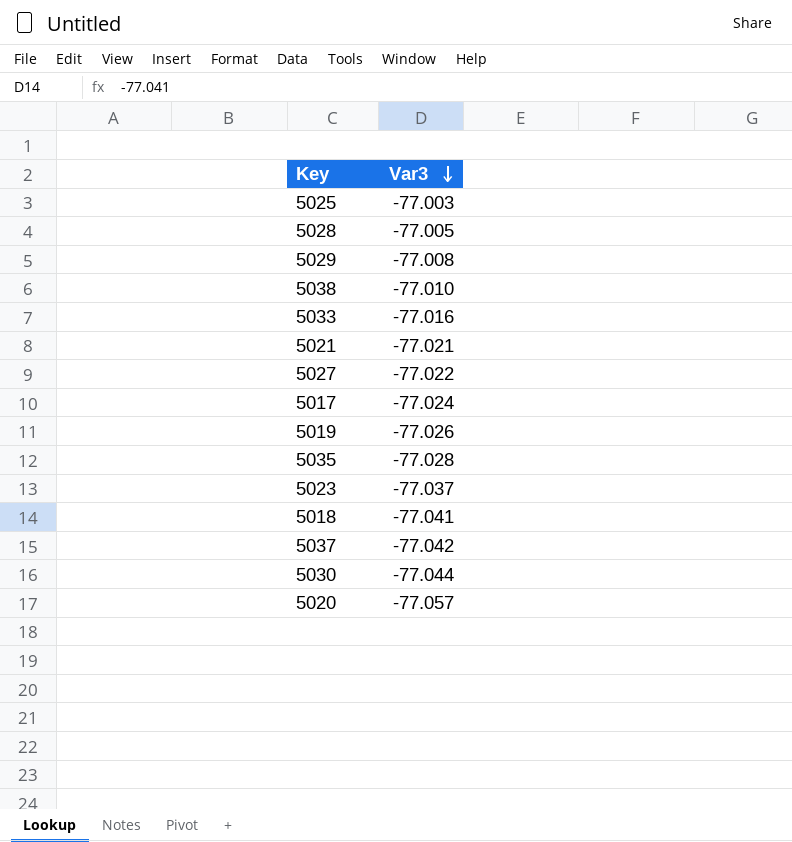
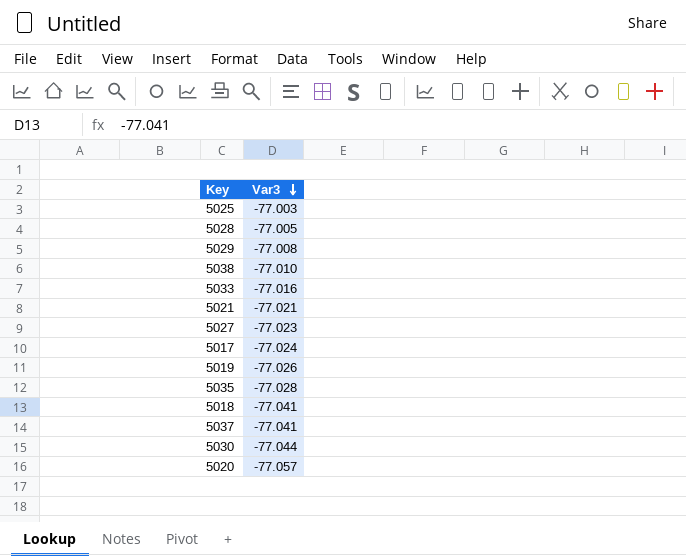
row 5023: -77.037 -> none
5027 | Var3: -77.022 -> -77.023
5037 | Var3: -77.042 -> -77.041

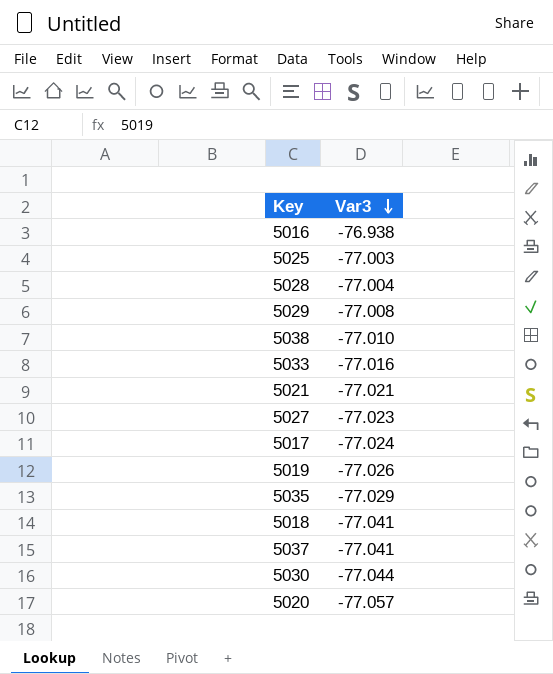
row 5016: none -> -76.938
5028 | Var3: -77.005 -> -77.004
5035 | Var3: -77.028 -> -77.029

